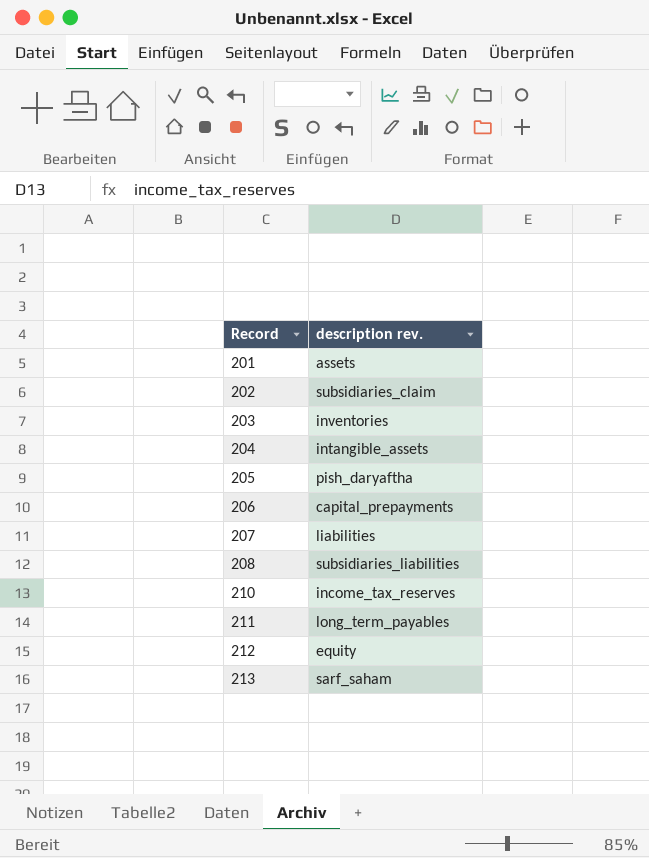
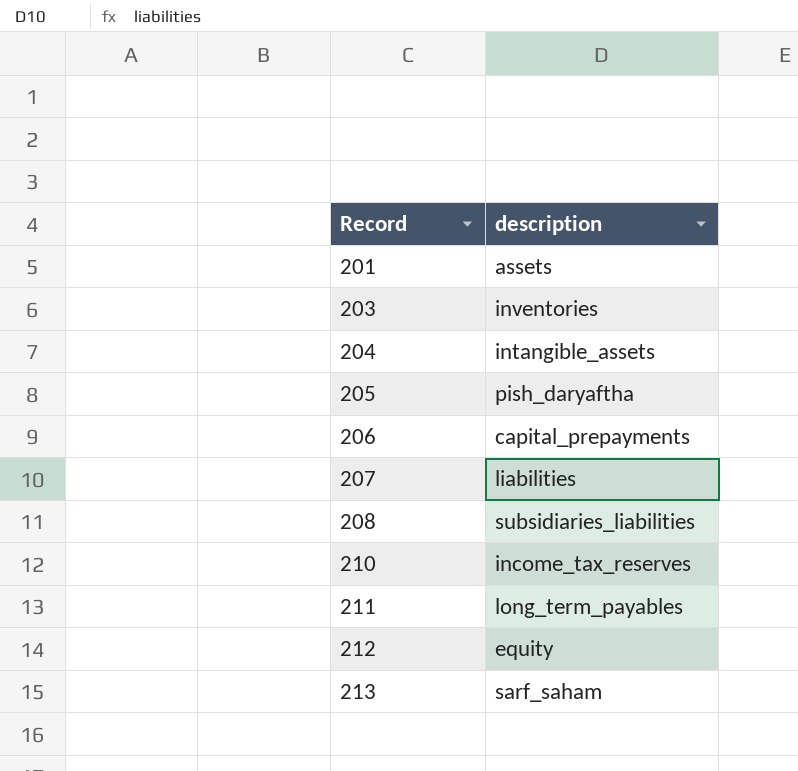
column name: description rev. -> description
row 202: subsidiaries_claim -> none

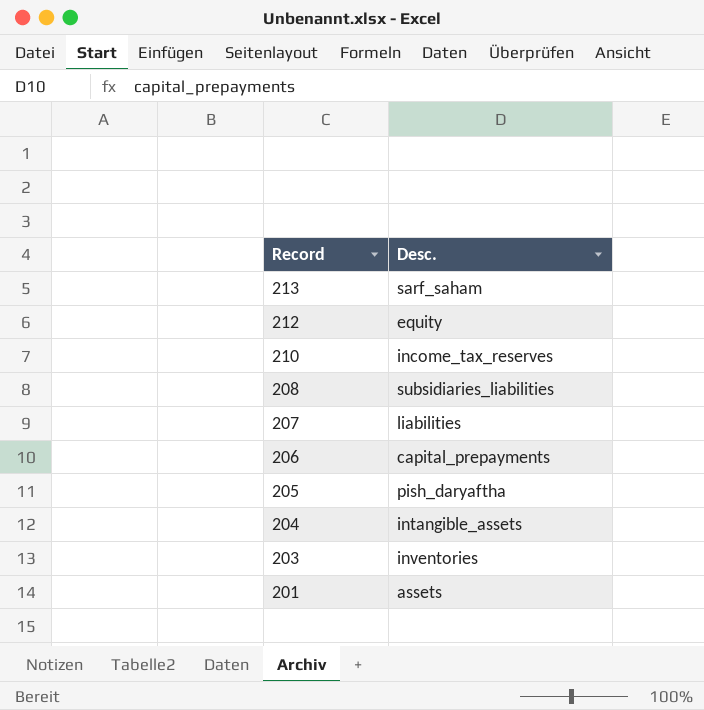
row order: Record ascending -> Record descending
column name: description -> Desc.
row 211: long_term_payables -> none

